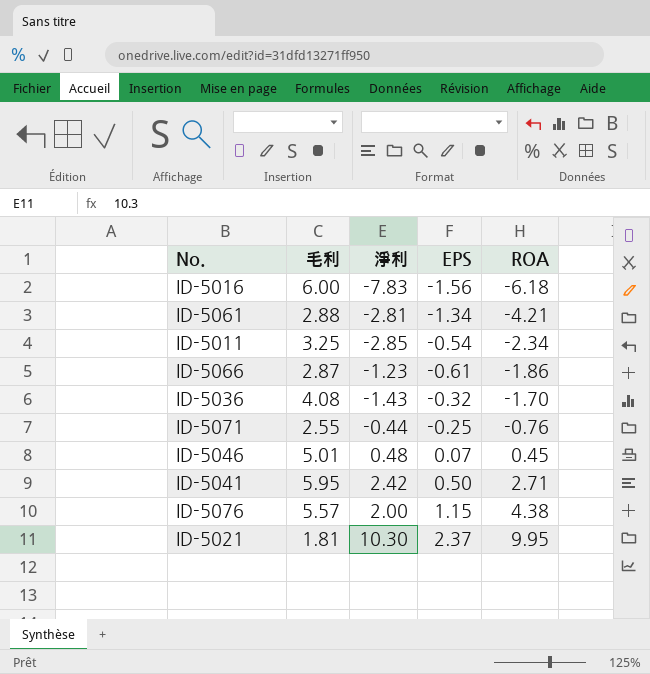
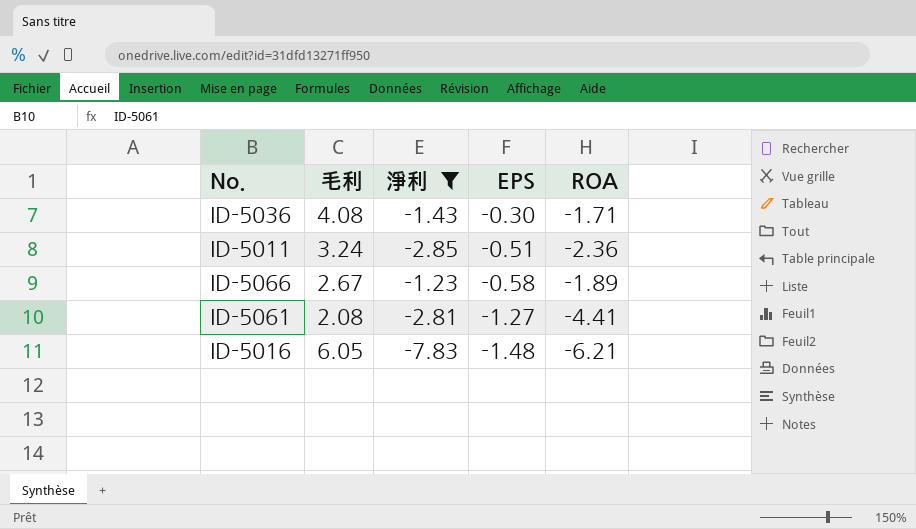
filter: none -> 淨利 <= -1.23
row order: ROA ascending -> EPS descending
ID-5036 | EPS: -0.32 -> -0.30
ID-5036 | ROA: -1.70 -> -1.71
ID-5011 | 毛利: 3.25 -> 3.24
ID-5011 | EPS: -0.54 -> -0.51
ID-5011 | ROA: -2.34 -> -2.36
ID-5066 | 毛利: 2.87 -> 2.67
ID-5066 | EPS: -0.61 -> -0.58
ID-5066 | ROA: -1.86 -> -1.89
ID-5061 | 毛利: 2.88 -> 2.08
ID-5061 | EPS: -1.34 -> -1.27
ID-5061 | ROA: -4.21 -> -4.41
ID-5016 | 毛利: 6.00 -> 6.05
ID-5016 | EPS: -1.56 -> -1.48
ID-5016 | ROA: -6.18 -> -6.21

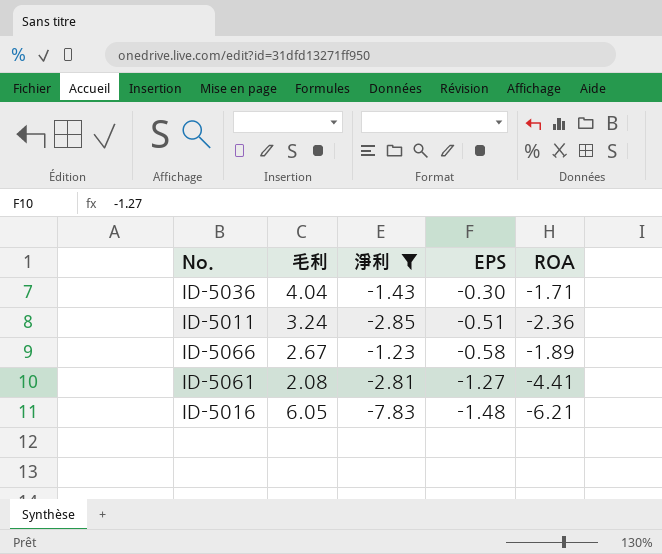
ID-5036 | 毛利: 4.08 -> 4.04

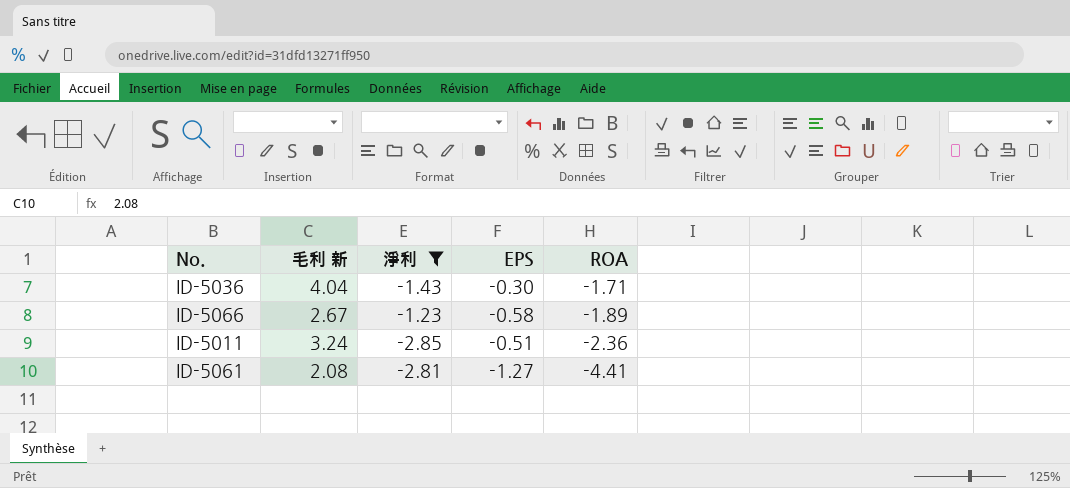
row order: EPS descending -> ROA descending
column name: 毛利 -> 毛利 新
row ID-5016: 6.05 | -7.83 | -1.48 | -6.21 -> none

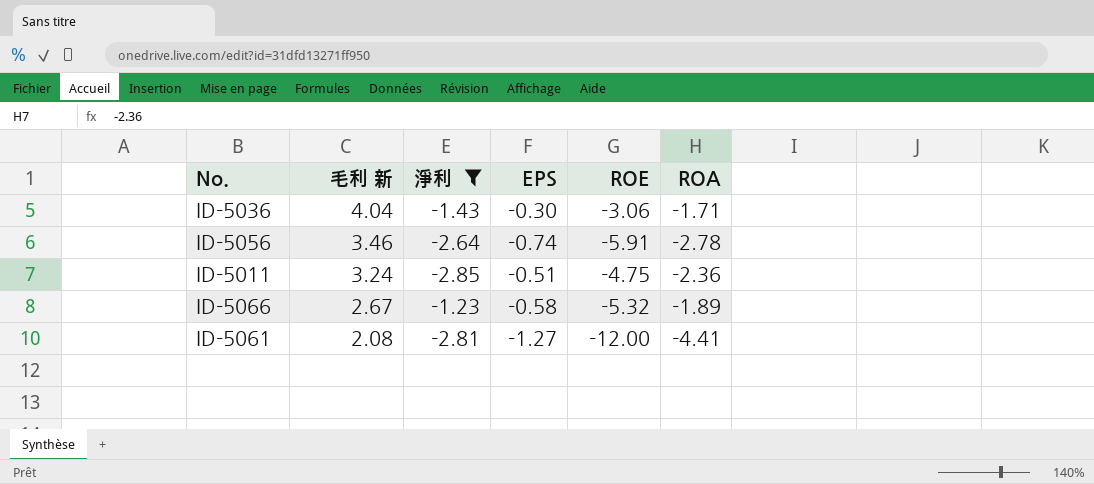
row order: ROA descending -> 毛利 新 descending
column ROE | position: none -> 5
row ID-5056: none -> 3.46 | -2.64 | -0.74 | -5.91 | -2.78

